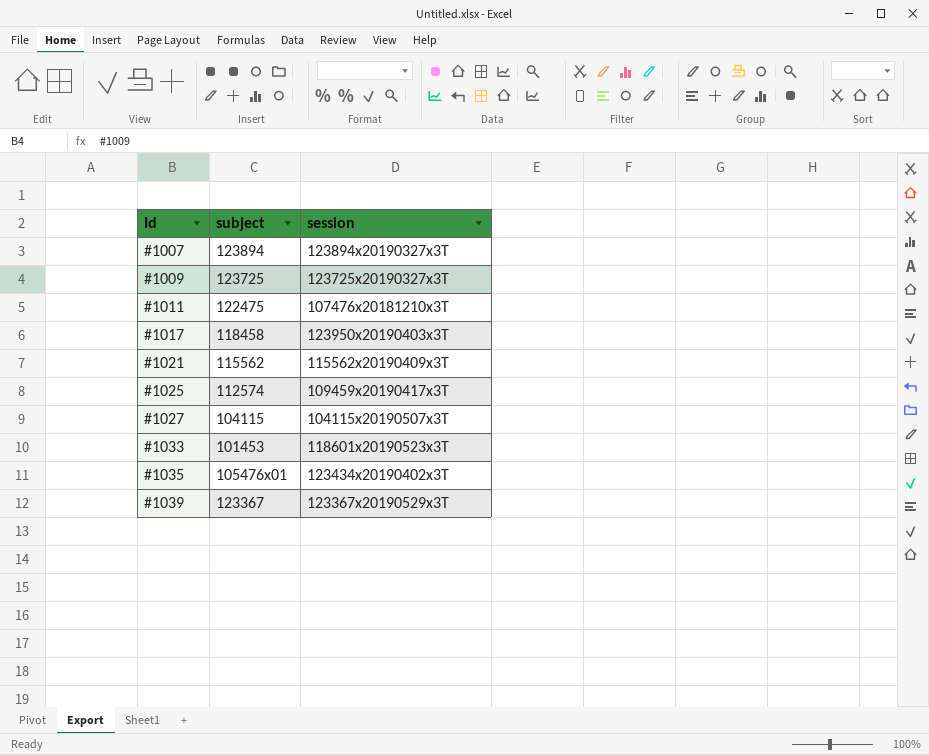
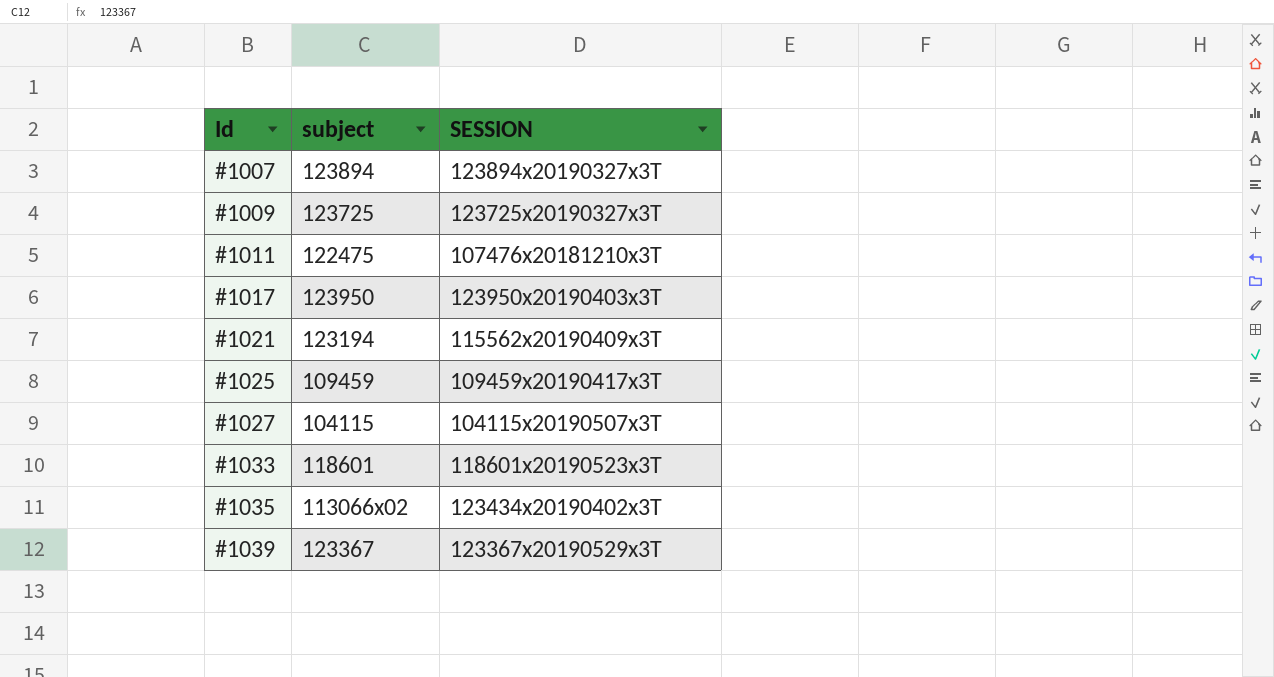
column name: session -> SESSION
#1017 | subject: 118458 -> 123950
#1021 | subject: 115562 -> 123194
#1025 | subject: 112574 -> 109459
#1033 | subject: 101453 -> 118601
#1035 | subject: 105476x01 -> 113066x02

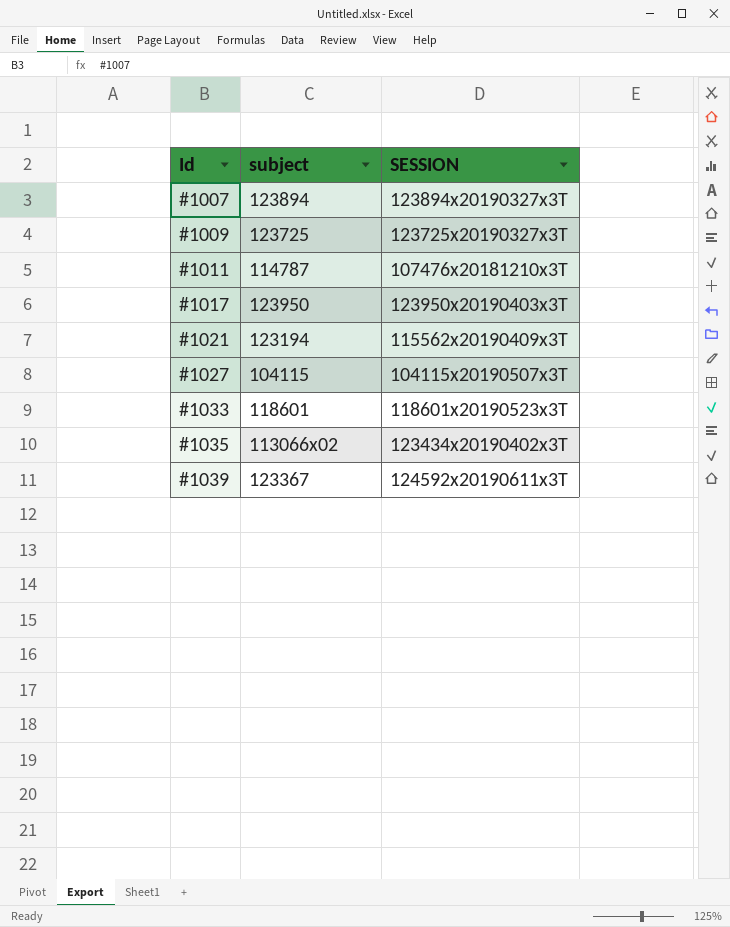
row #1025: 109459 | 109459x20190417x3T -> none
#1011 | subject: 122475 -> 114787
#1039 | SESSION: 123367x20190529x3T -> 124592x20190611x3T

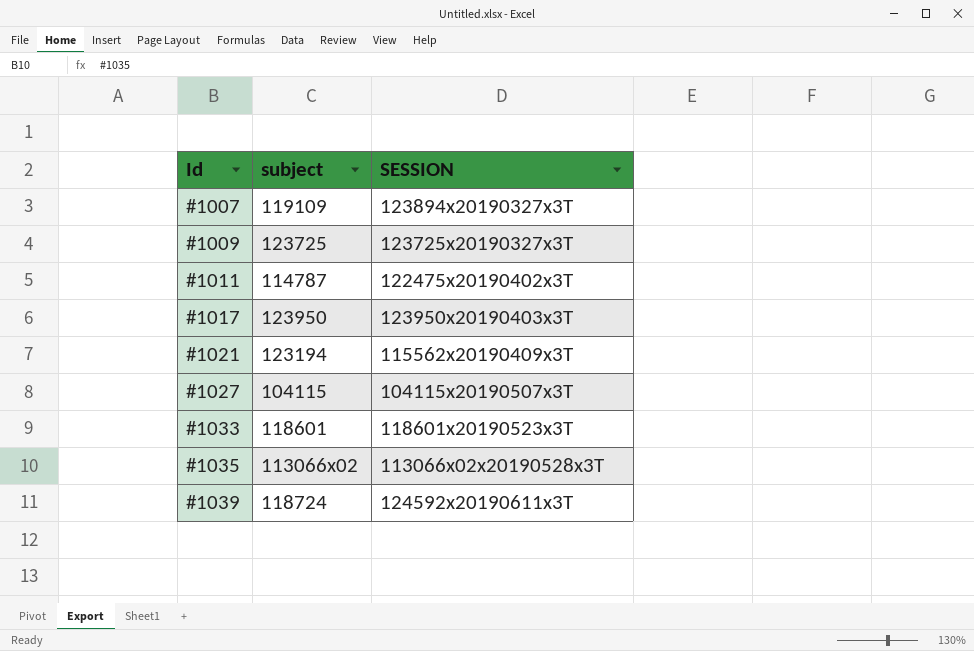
#1007 | subject: 123894 -> 119109
#1011 | SESSION: 107476x20181210x3T -> 122475x20190402x3T
#1035 | SESSION: 123434x20190402x3T -> 113066x02x20190528x3T
#1039 | subject: 123367 -> 118724

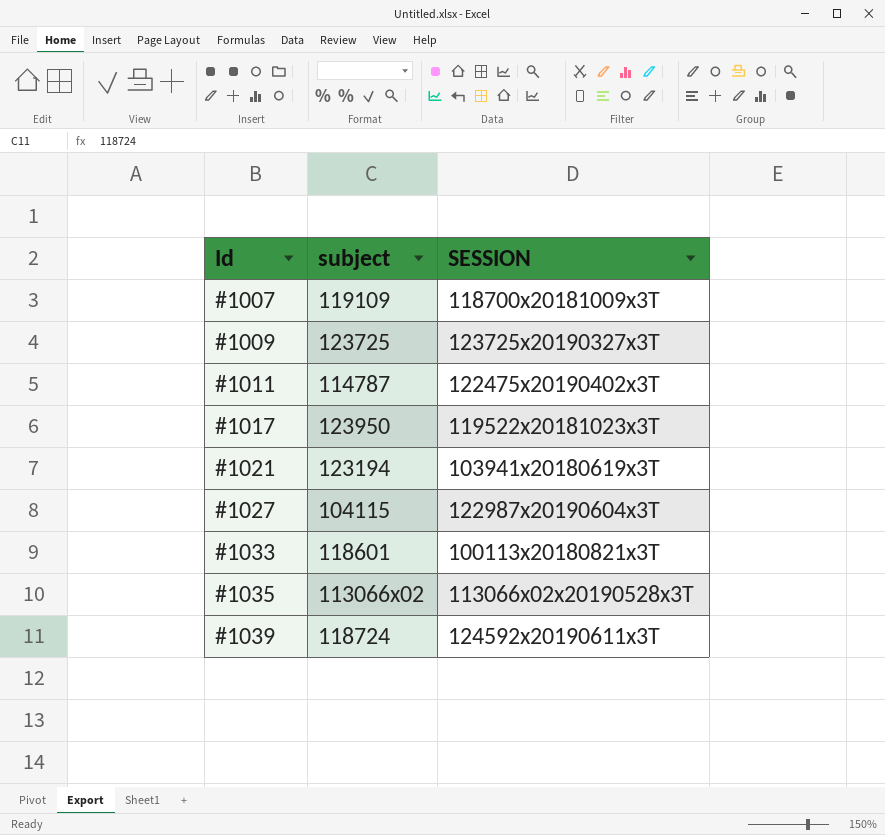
#1007 | SESSION: 123894x20190327x3T -> 118700x20181009x3T
#1017 | SESSION: 123950x20190403x3T -> 119522x20181023x3T
#1021 | SESSION: 115562x20190409x3T -> 103941x20180619x3T
#1027 | SESSION: 104115x20190507x3T -> 122987x20190604x3T
#1033 | SESSION: 118601x20190523x3T -> 100113x20180821x3T

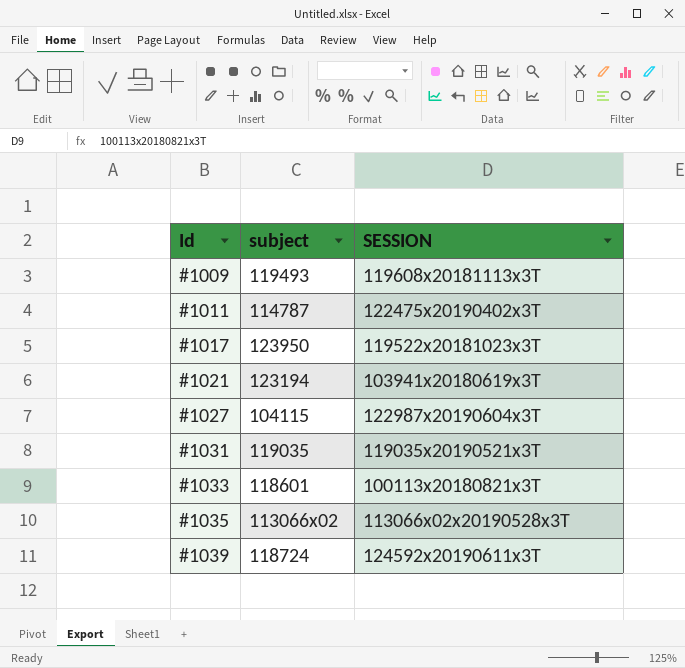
row #1007: 119109 | 118700x20181009x3T -> none
#1009 | subject: 123725 -> 119493
#1009 | SESSION: 123725x20190327x3T -> 119608x20181113x3T
row #1031: none -> 119035 | 119035x20190521x3T

